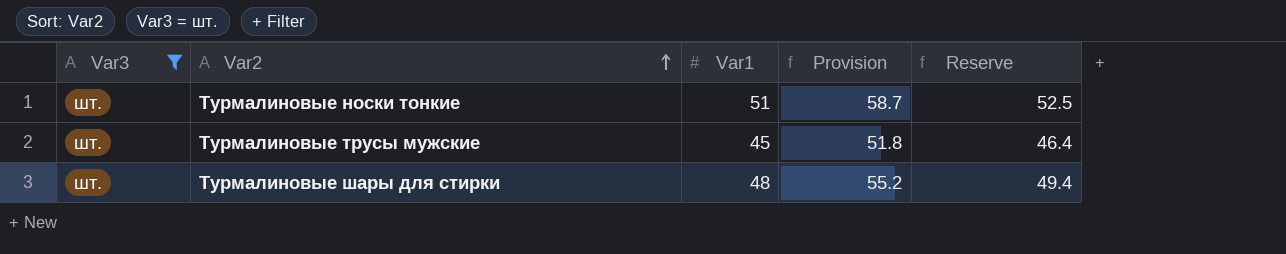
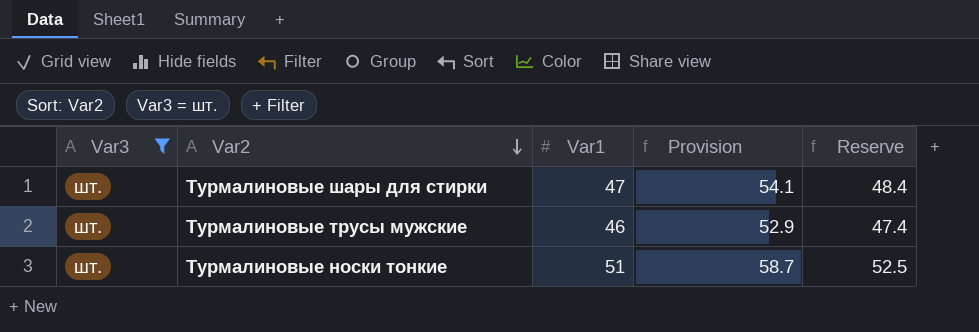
row order: Var2 ascending -> Var2 descending
Турмалиновые шары для стирки | Var1: 48 -> 47
Турмалиновые шары для стирки | Provision: 55.2 -> 54.1
Турмалиновые шары для стирки | Reserve: 49.4 -> 48.4
Турмалиновые трусы мужские | Var1: 45 -> 46
Турмалиновые трусы мужские | Provision: 51.8 -> 52.9
Турмалиновые трусы мужские | Reserve: 46.4 -> 47.4

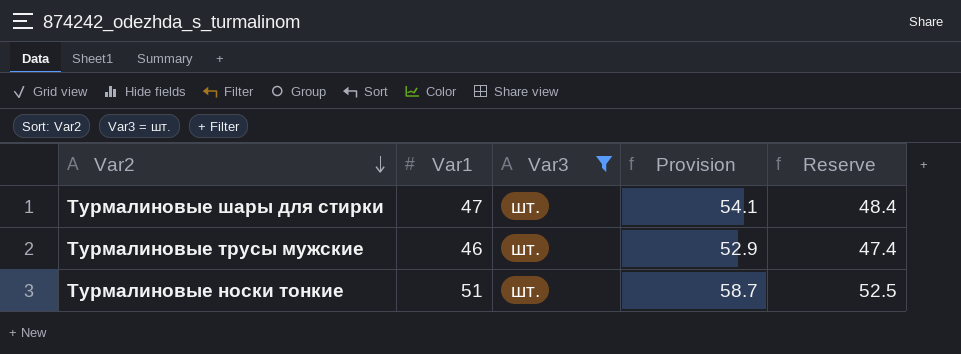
column Var3 | position: 1 -> 3

